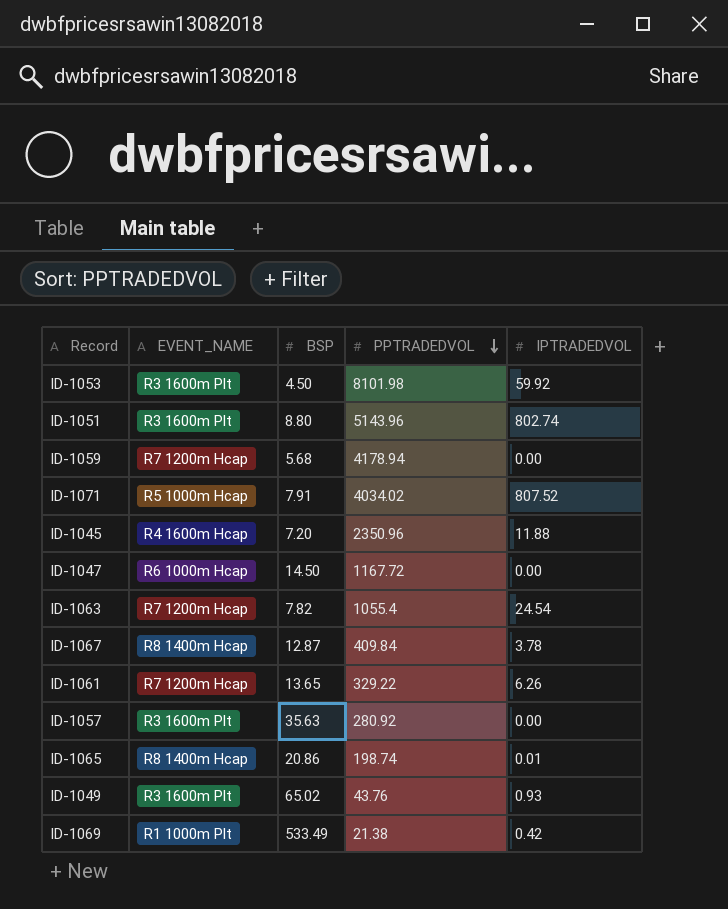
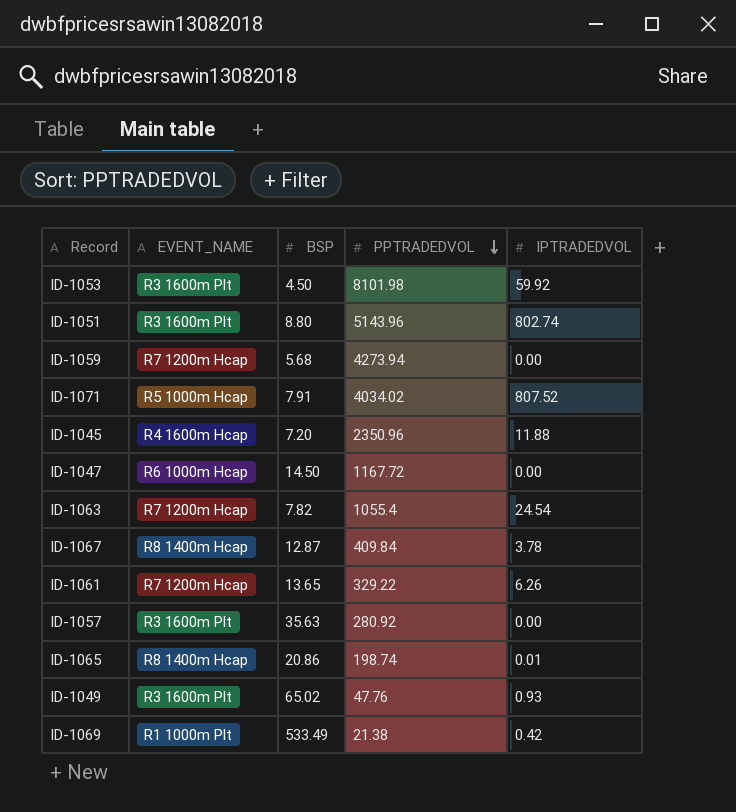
ID-1059 | PPTRADEDVOL: 4178.94 -> 4273.94
ID-1049 | PPTRADEDVOL: 43.76 -> 47.76

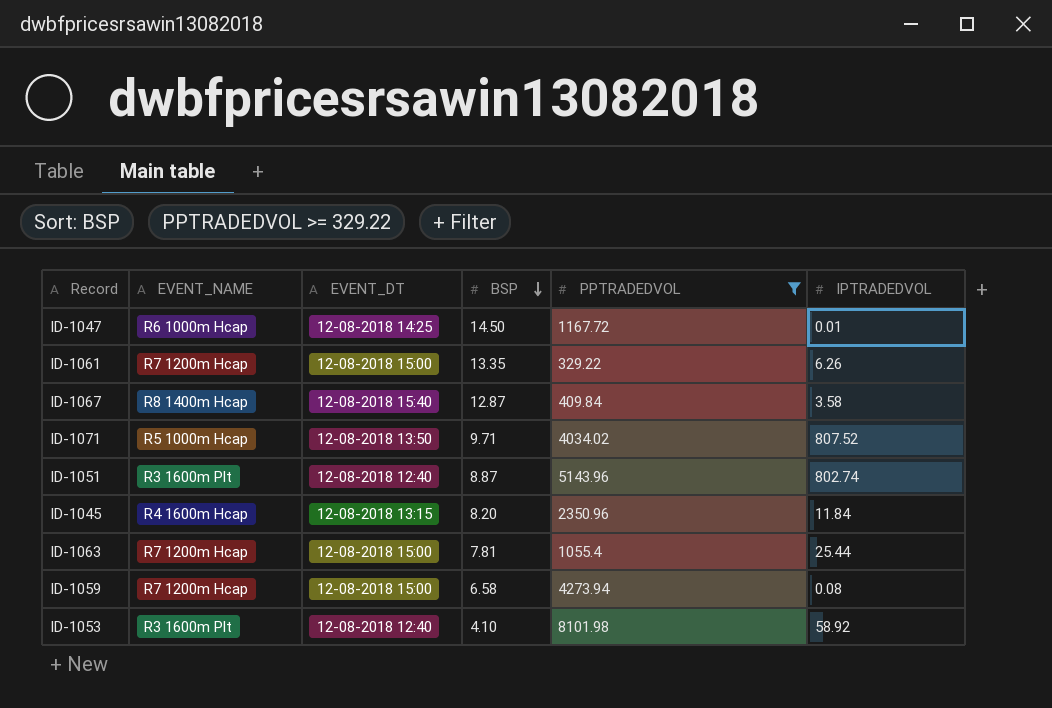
filter: none -> PPTRADEDVOL >= 329.22
row order: PPTRADEDVOL descending -> BSP descending
column EVENT_DT | position: none -> 3
ID-1047 | IPTRADEDVOL: 0.00 -> 0.01
ID-1061 | BSP: 13.65 -> 13.35
ID-1067 | IPTRADEDVOL: 3.78 -> 3.58
ID-1071 | BSP: 7.91 -> 9.71
ID-1051 | BSP: 8.80 -> 8.87
ID-1045 | BSP: 7.20 -> 8.20
ID-1045 | IPTRADEDVOL: 11.88 -> 11.84
ID-1063 | BSP: 7.82 -> 7.81
ID-1063 | IPTRADEDVOL: 24.54 -> 25.44
ID-1059 | BSP: 5.68 -> 6.58
ID-1059 | IPTRADEDVOL: 0.00 -> 0.08
ID-1053 | BSP: 4.50 -> 4.10
ID-1053 | IPTRADEDVOL: 59.92 -> 58.92

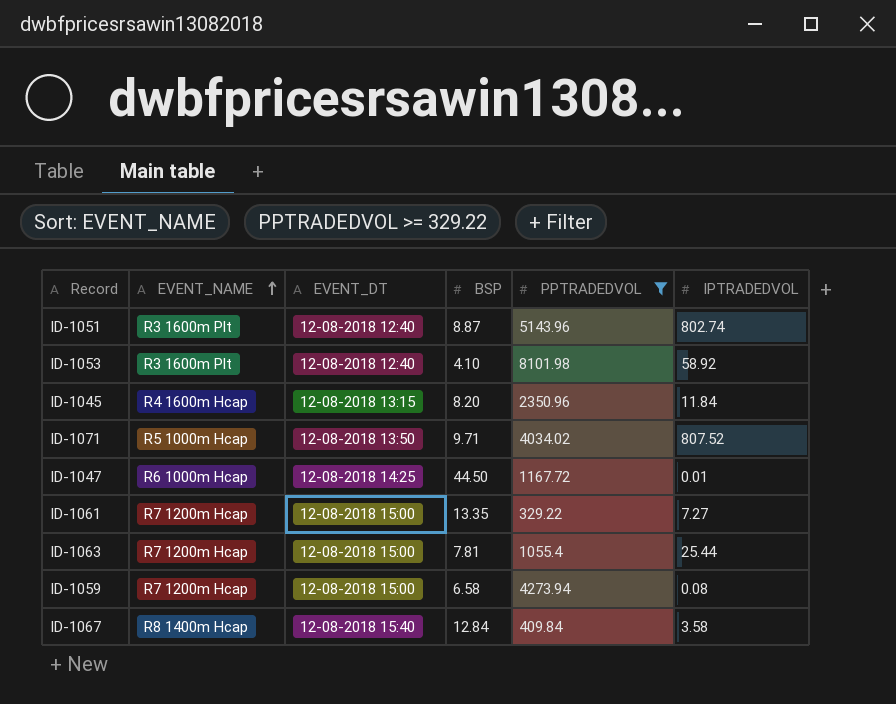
row order: BSP descending -> EVENT_NAME ascending
ID-1047 | BSP: 14.50 -> 44.50
ID-1061 | IPTRADEDVOL: 6.26 -> 7.27
ID-1067 | BSP: 12.87 -> 12.84

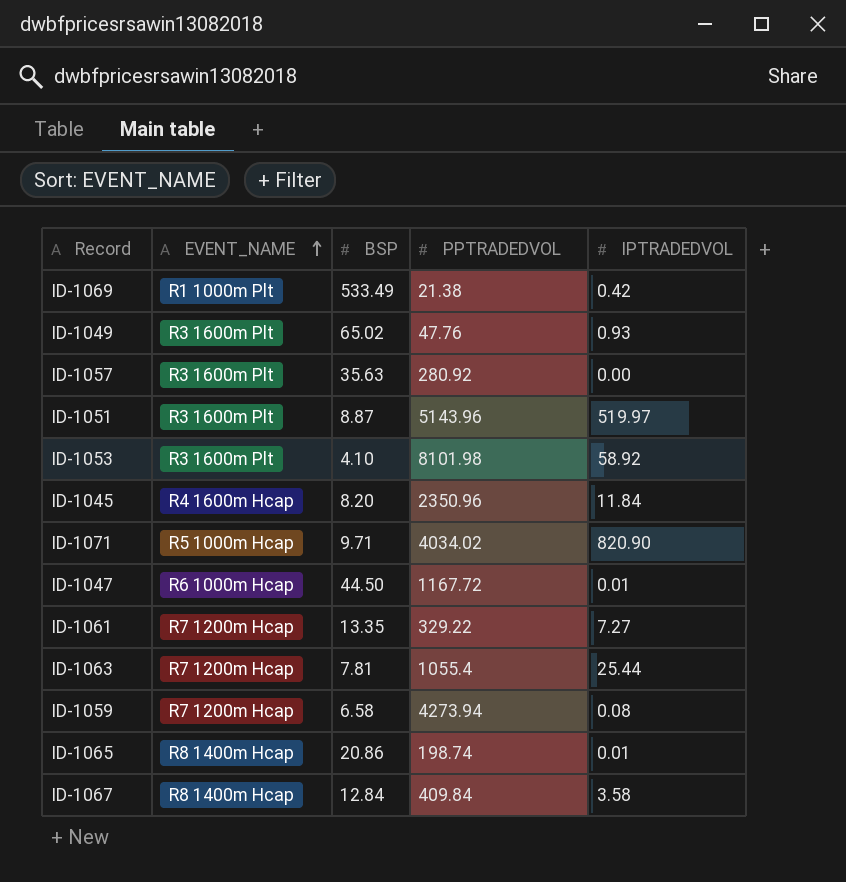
filter: PPTRADEDVOL >= 329.22 -> none
column EVENT_DT | position: 3 -> none
ID-1051 | IPTRADEDVOL: 802.74 -> 519.97
ID-1071 | IPTRADEDVOL: 807.52 -> 820.90

